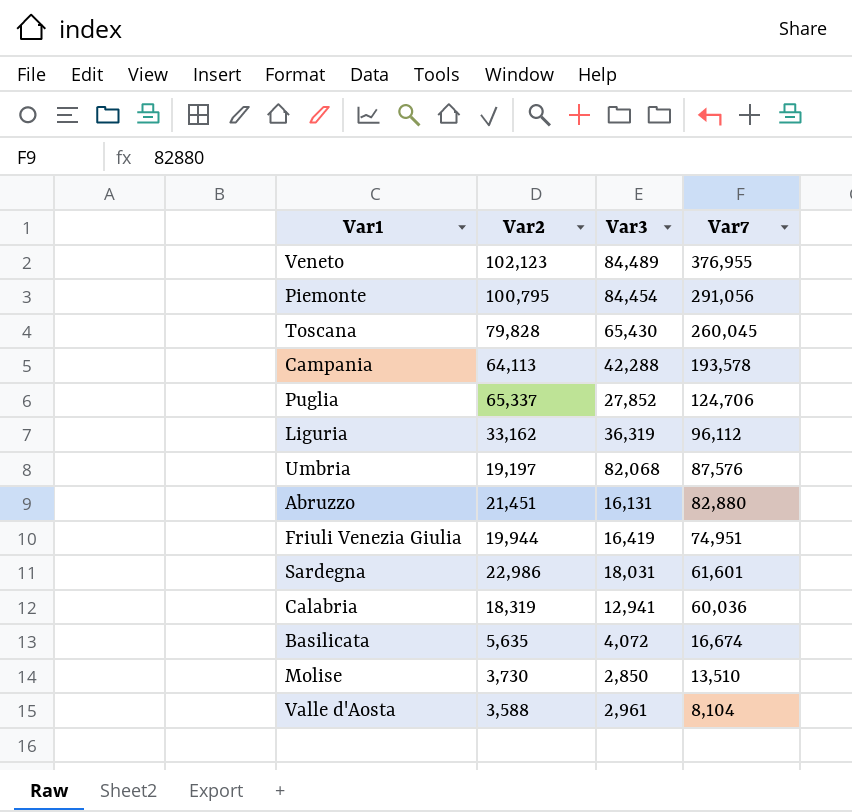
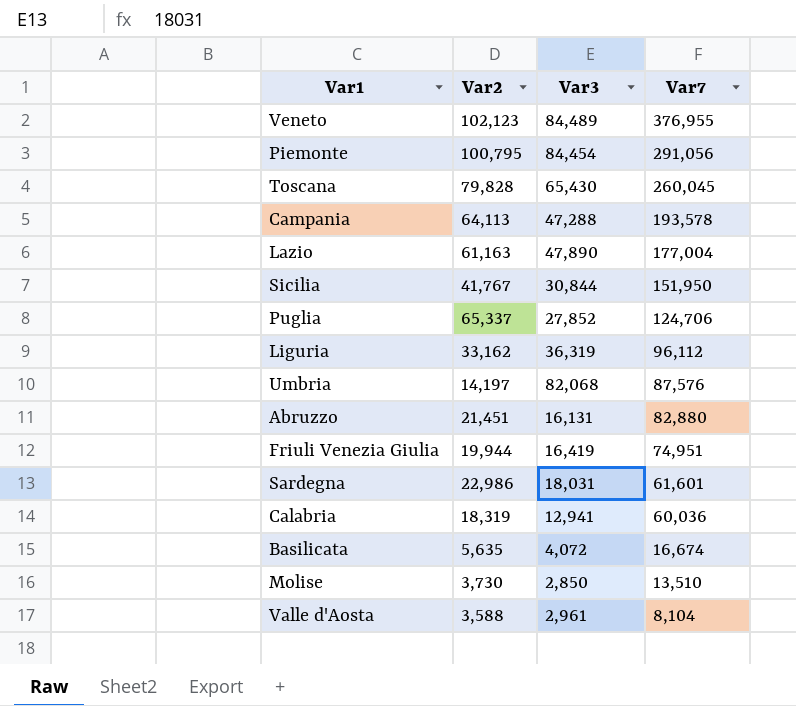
Campania | Var3: 42,288 -> 47,288
row Lazio: none -> 61,163 | 47,890 | 177,004
row Sicilia: none -> 41,767 | 30,844 | 151,950
Umbria | Var2: 19,197 -> 14,197

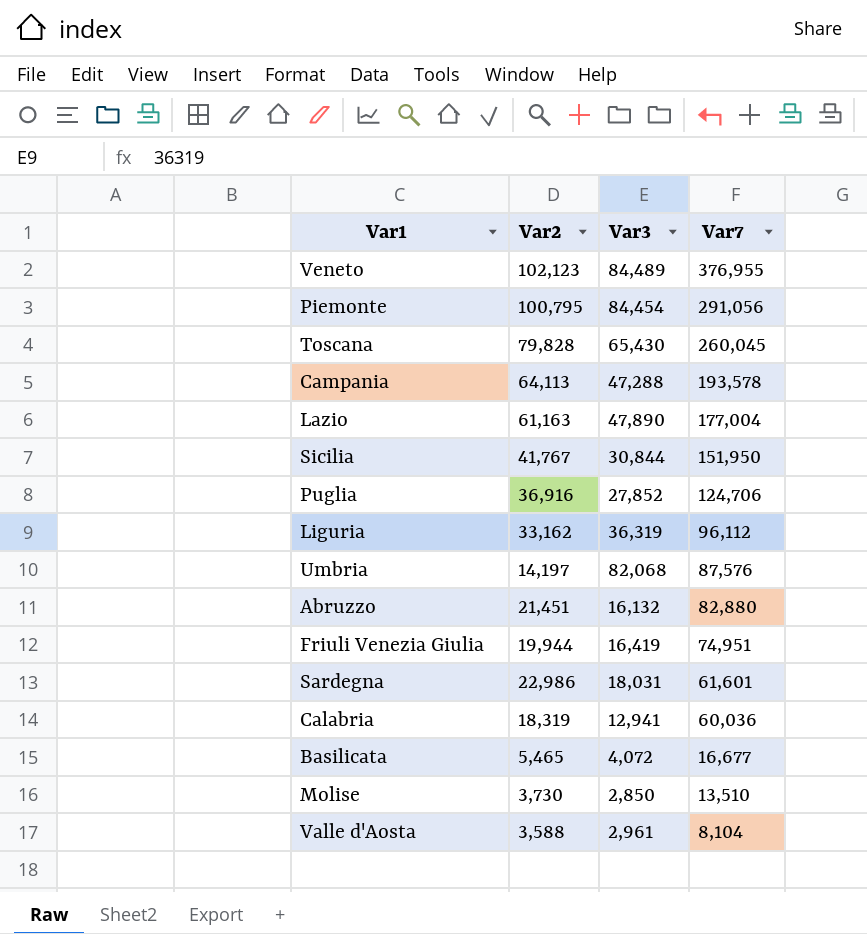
Puglia | Var2: 65,337 -> 36,916
Abruzzo | Var3: 16,131 -> 16,132
Basilicata | Var2: 5,635 -> 5,465
Basilicata | Var7: 16,674 -> 16,677

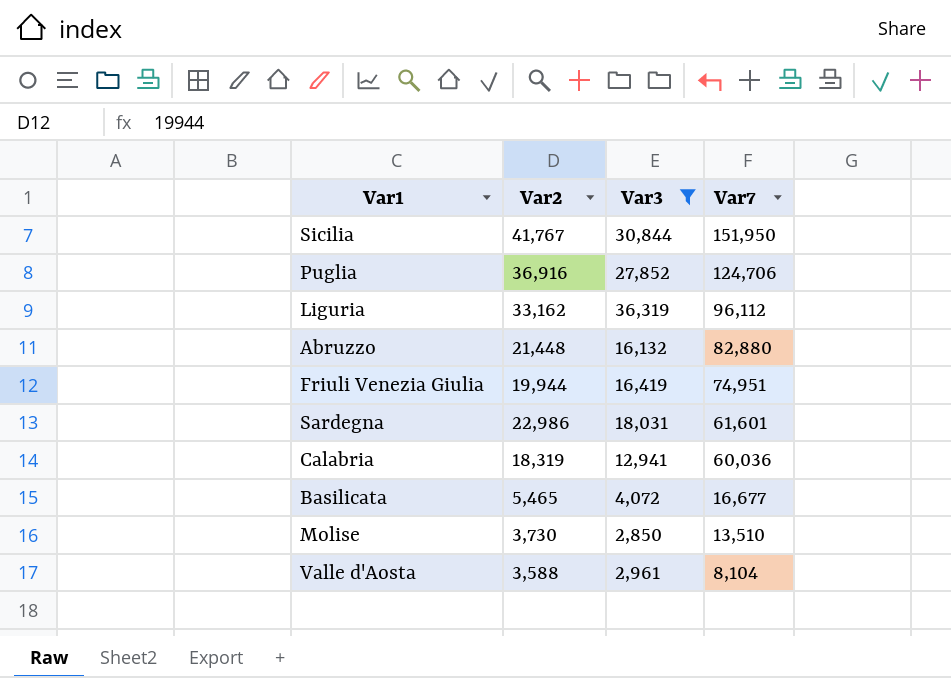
filter: none -> Var3 <= 36,319
Abruzzo | Var2: 21,451 -> 21,448

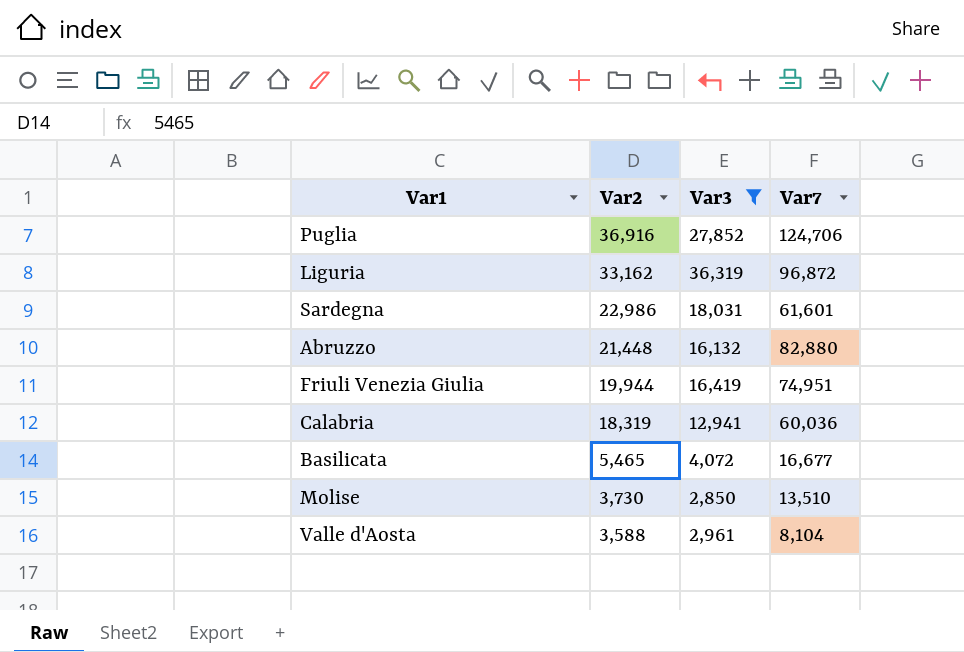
row order: Var7 descending -> Var2 descending
row Sicilia: 41,767 | 30,844 | 151,950 -> none
Liguria | Var7: 96,112 -> 96,872

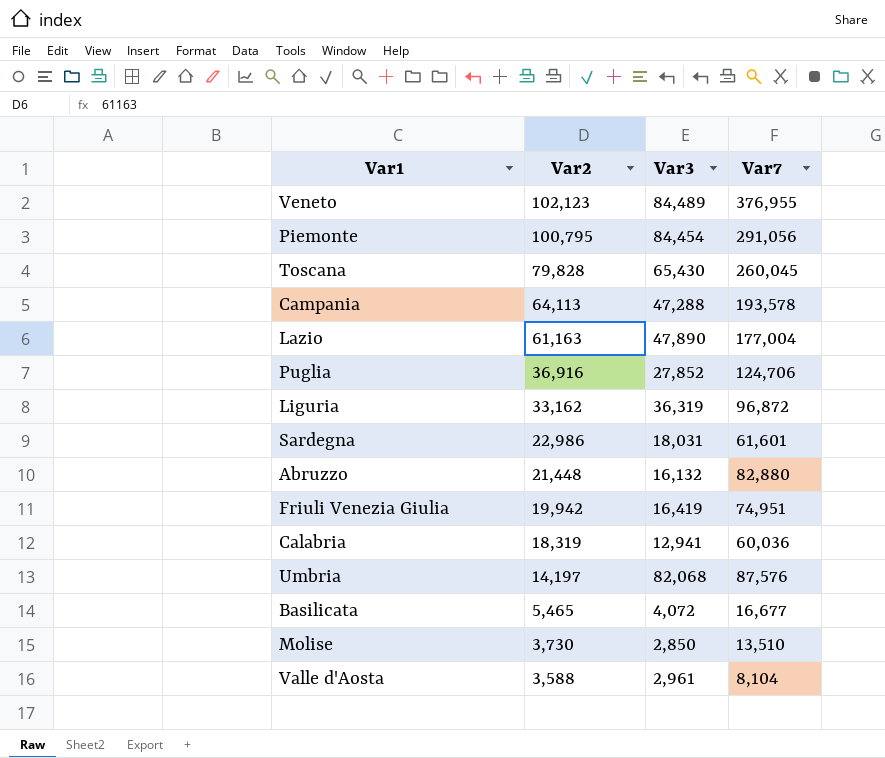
filter: Var3 <= 36,319 -> none
Friuli Venezia Giulia | Var2: 19,944 -> 19,942

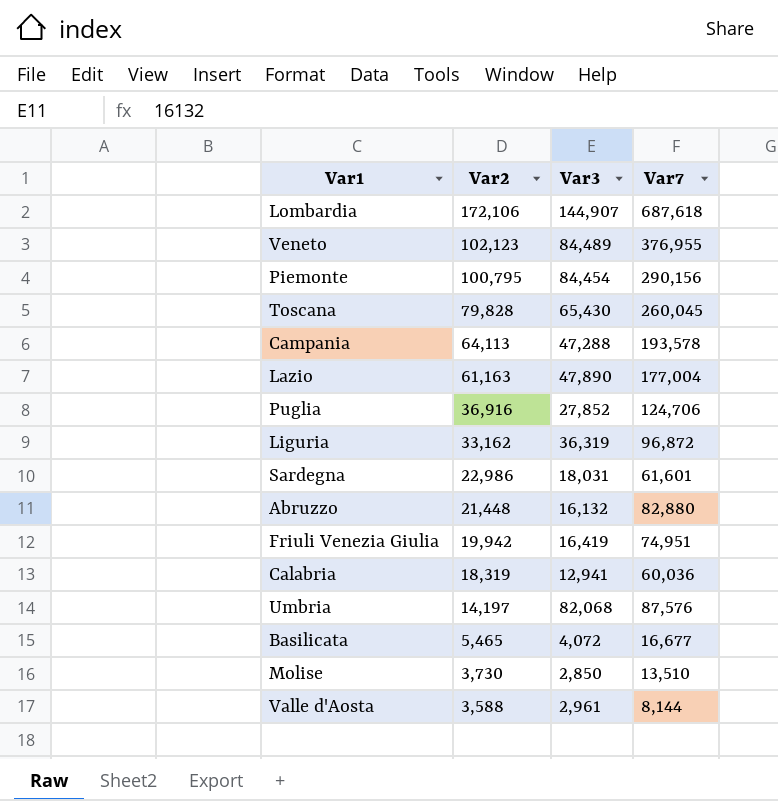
row Lombardia: none -> 172,106 | 144,907 | 687,618
Piemonte | Var7: 291,056 -> 290,156
Valle d'Aosta | Var7: 8,104 -> 8,144

